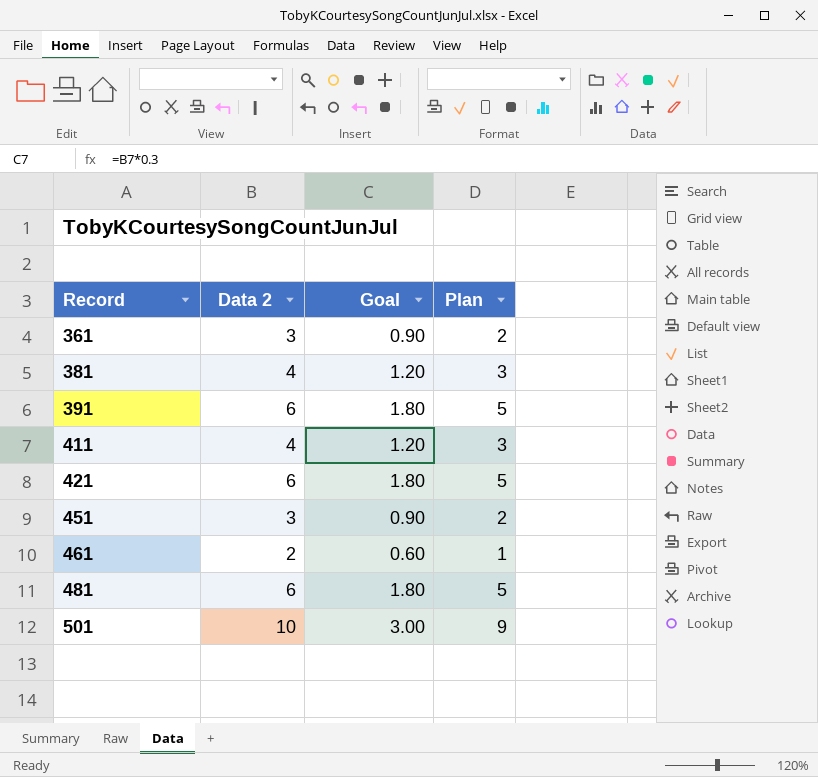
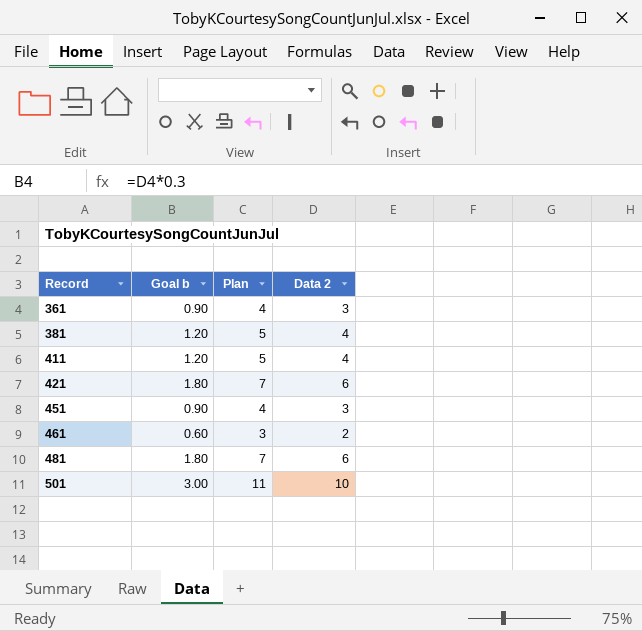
column name: Goal -> Goal b
column Plan | formula: [Data 2] - 1 -> [Data 2] + 1
column Data 2 | position: 2 -> 4
row 391: 6 | 1.80 | 5 -> none

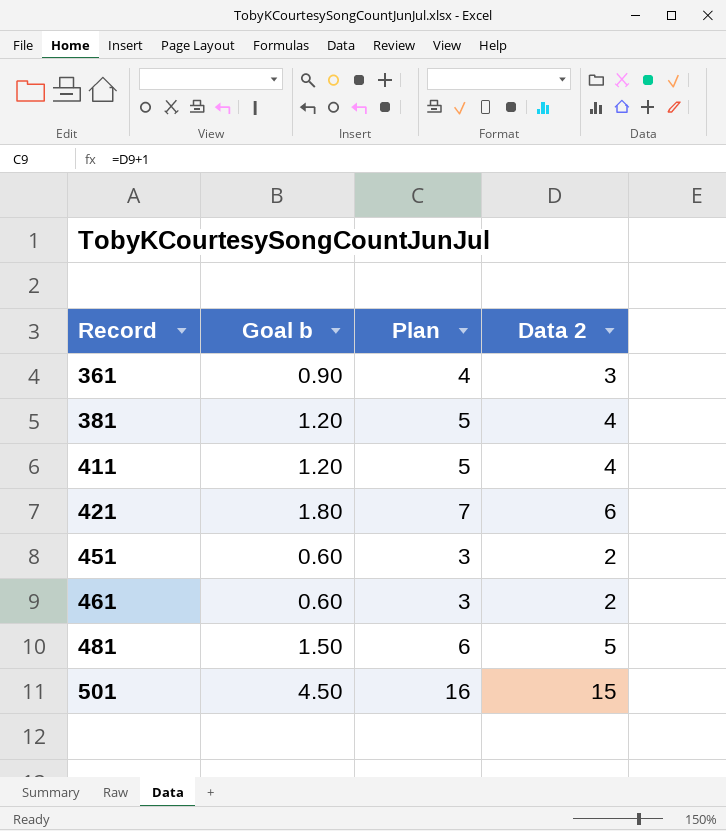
451 | Goal b: 0.90 -> 0.60
451 | Plan: 4 -> 3
451 | Data 2: 3 -> 2
481 | Goal b: 1.80 -> 1.50
481 | Plan: 7 -> 6
481 | Data 2: 6 -> 5
501 | Goal b: 3.00 -> 4.50
501 | Plan: 11 -> 16
501 | Data 2: 10 -> 15

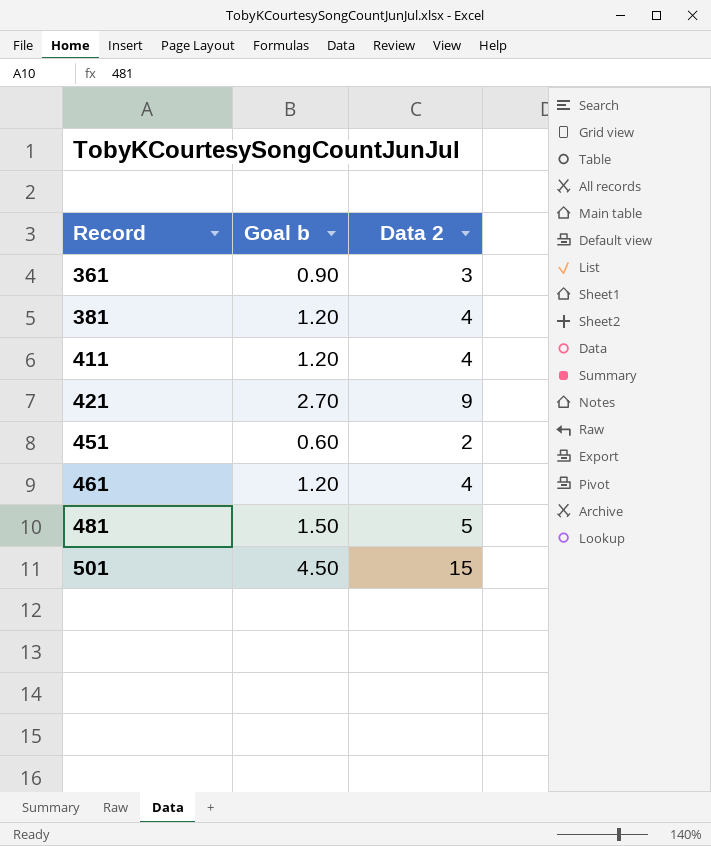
column Plan | formula: [Data 2] + 1 -> none
421 | Goal b: 1.80 -> 2.70
421 | Data 2: 6 -> 9
461 | Goal b: 0.60 -> 1.20
461 | Data 2: 2 -> 4

